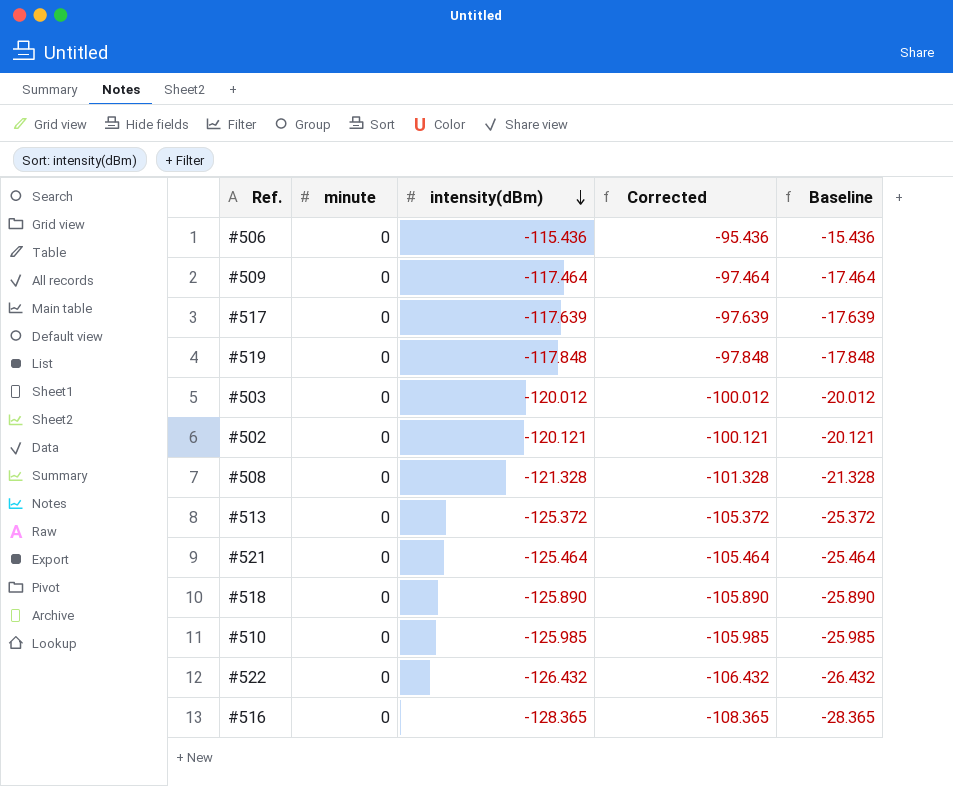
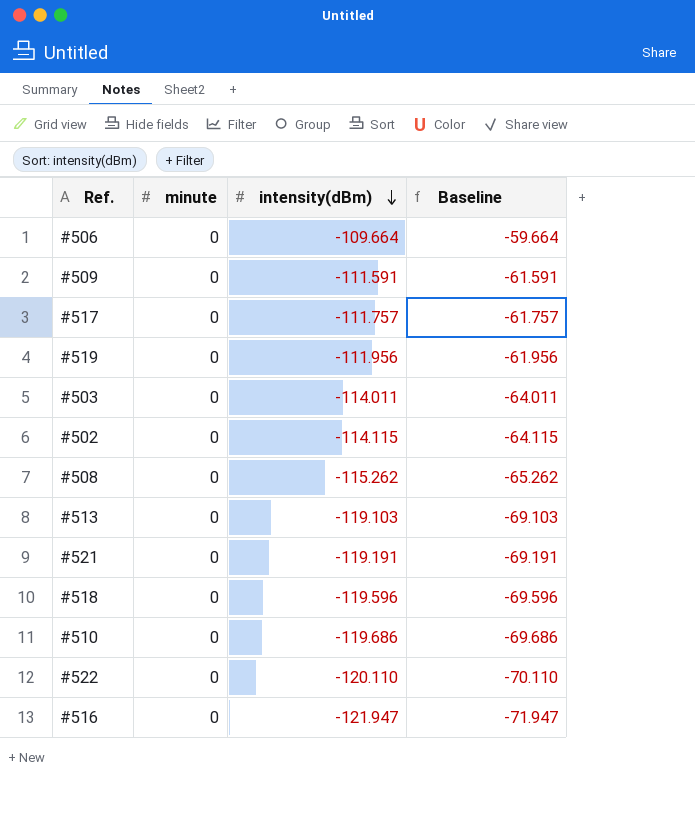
column Corrected | formula: [intensity(dBm)] + 20 -> none
column Baseline | formula: [intensity(dBm)] + 100 -> [intensity(dBm)] + 50
#506 | intensity(dBm): -115.436 -> -109.664
#509 | intensity(dBm): -117.464 -> -111.591
#517 | intensity(dBm): -117.639 -> -111.757
#519 | intensity(dBm): -117.848 -> -111.956
#503 | intensity(dBm): -120.012 -> -114.011
#502 | intensity(dBm): -120.121 -> -114.115
#508 | intensity(dBm): -121.328 -> -115.262
#513 | intensity(dBm): -125.372 -> -119.103
#521 | intensity(dBm): -125.464 -> -119.191
#518 | intensity(dBm): -125.890 -> -119.596
#510 | intensity(dBm): -125.985 -> -119.686
#522 | intensity(dBm): -126.432 -> -120.110
#516 | intensity(dBm): -128.365 -> -121.947

